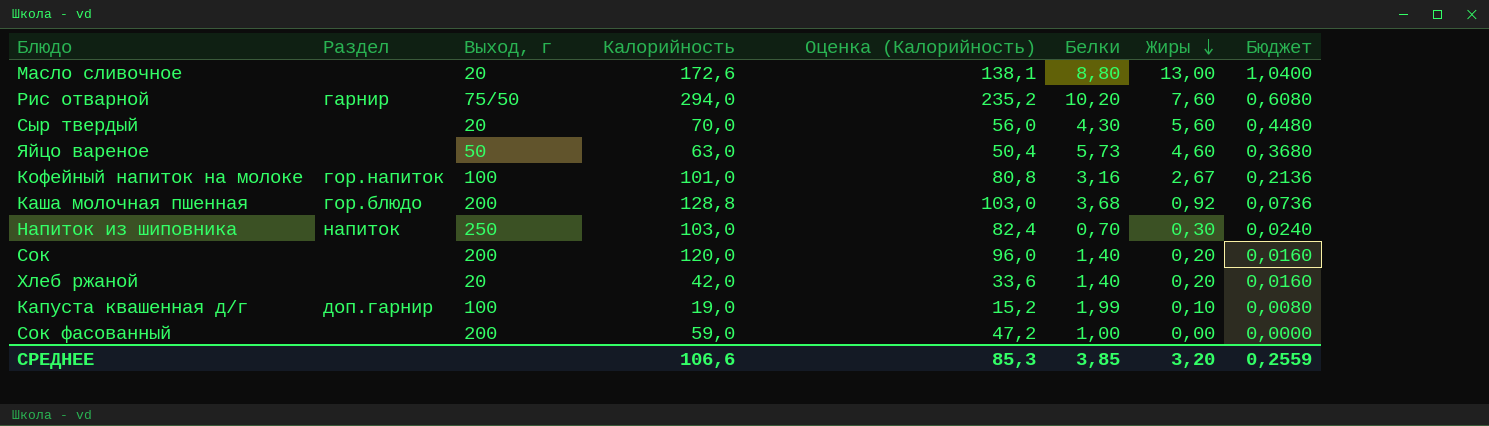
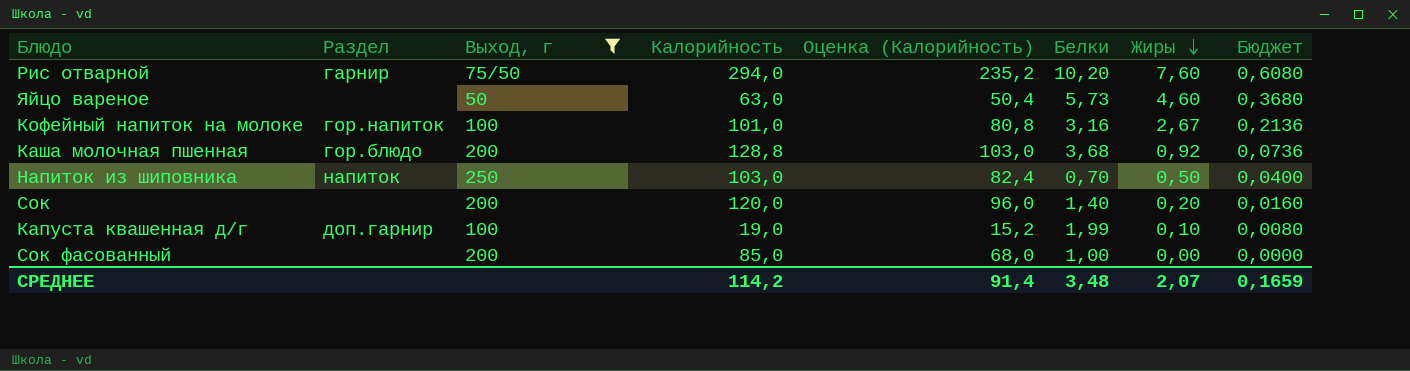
filter: none -> Выход, г != 20
Напиток из шиповника | Жиры: 0,30 -> 0,50
Напиток из шиповника | Бюджет: 0,0240 -> 0,0400
Сок фасованный | Калорийность: 59,0 -> 85,0
Сок фасованный | Оценка (Калорийность): 47,2 -> 68,0
СРЕДНЕЕ | Калорийность: 106,6 -> 114,2
СРЕДНЕЕ | Оценка (Калорийность): 85,3 -> 91,4
СРЕДНЕЕ | Белки: 3,85 -> 3,48
СРЕДНЕЕ | Жиры: 3,20 -> 2,07
СРЕДНЕЕ | Бюджет: 0,2559 -> 0,1659

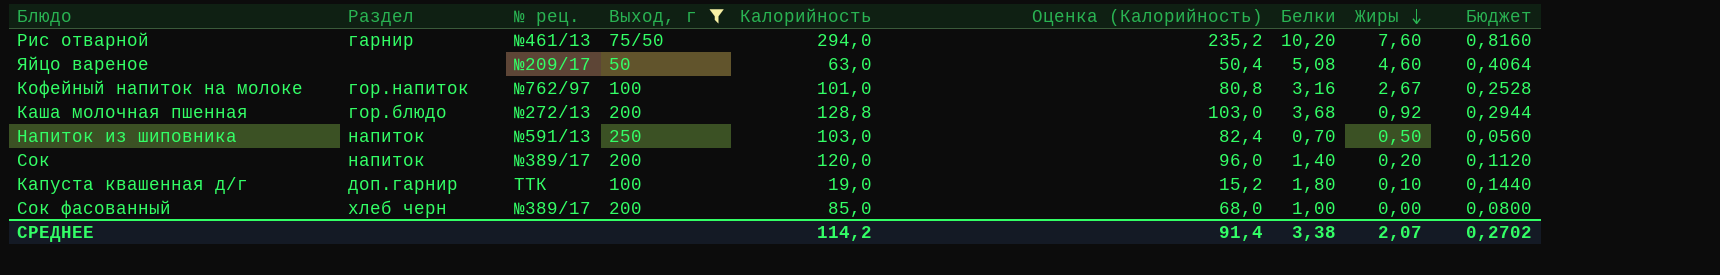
column № рец. | position: none -> 3
column Бюджет | formula: [Жиры] * 0,08 -> [Белки] * 0,08
Яйцо вареное | Белки: 5,73 -> 5,08
Сок | Раздел: none -> напиток
Капуста квашенная д/г | Белки: 1,99 -> 1,80
Сок фасованный | Раздел: none -> хлеб черн
СРЕДНЕЕ | Белки: 3,48 -> 3,38
СРЕДНЕЕ | Бюджет: 0,1659 -> 0,2702

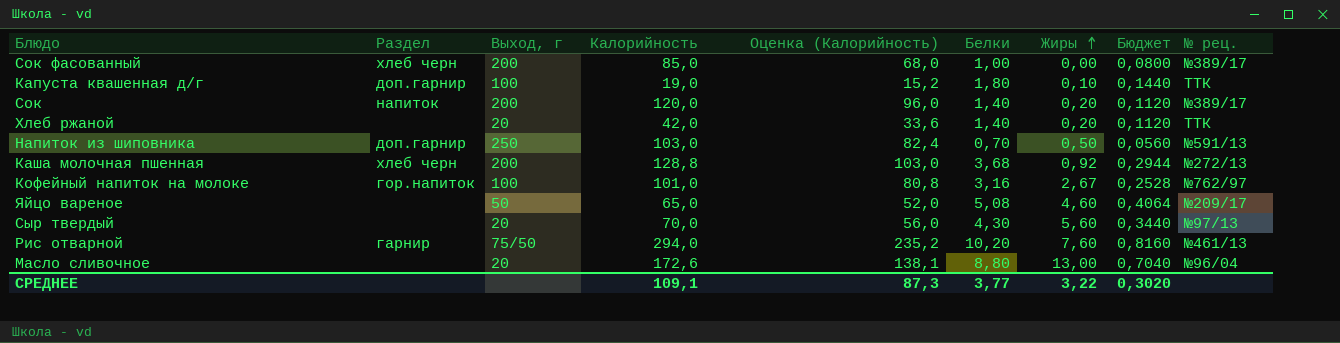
filter: Выход, г != 20 -> none
row order: Жиры descending -> Жиры ascending
column № рец. | position: 3 -> 9
Напиток из шиповника | Раздел: напиток -> доп.гарнир
Каша молочная пшенная | Раздел: гор.блюдо -> хлеб черн
Яйцо вареное | Калорийность: 63,0 -> 65,0
Яйцо вареное | Оценка (Калорийность): 50,4 -> 52,0
СРЕДНЕЕ | Калорийность: 114,2 -> 109,1
СРЕДНЕЕ | Оценка (Калорийность): 91,4 -> 87,3
СРЕДНЕЕ | Белки: 3,38 -> 3,77
СРЕДНЕЕ | Жиры: 2,07 -> 3,22
СРЕДНЕЕ | Бюджет: 0,2702 -> 0,3020

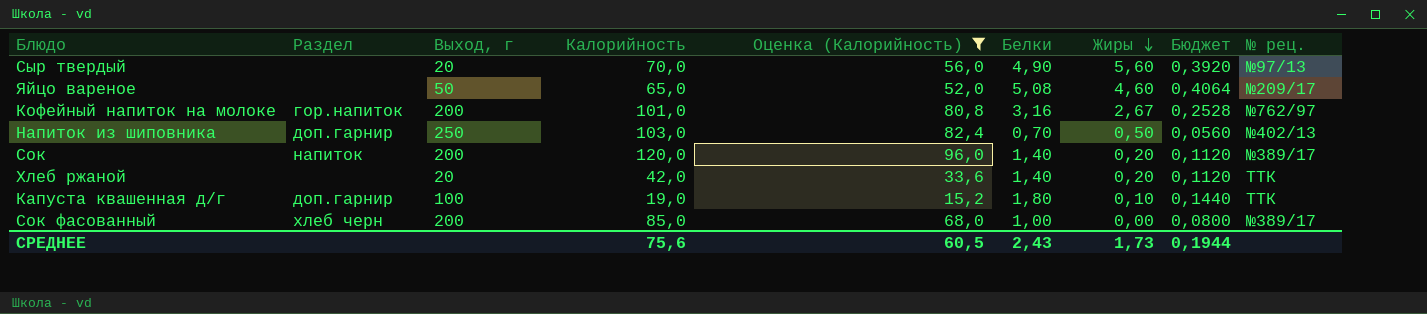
filter: none -> Оценка (Калорийность) <= 96,0
row order: Жиры ascending -> Жиры descending
Сыр твердый | Белки: 4,30 -> 4,90
Сыр твердый | Бюджет: 0,3440 -> 0,3920
Кофейный напиток на молоке | Выход, г: 100 -> 200
Напиток из шиповника | № рец.: №591/13 -> №402/13
СРЕДНЕЕ | Калорийность: 109,1 -> 75,6
СРЕДНЕЕ | Оценка (Калорийность): 87,3 -> 60,5
СРЕДНЕЕ | Белки: 3,77 -> 2,43
СРЕДНЕЕ | Жиры: 3,22 -> 1,73
СРЕДНЕЕ | Бюджет: 0,3020 -> 0,1944

